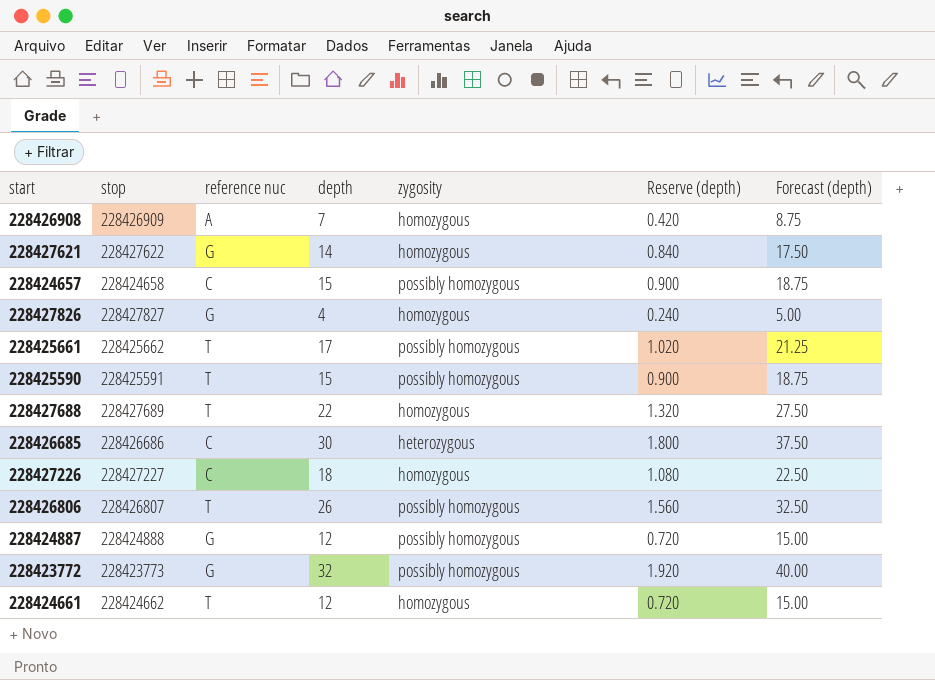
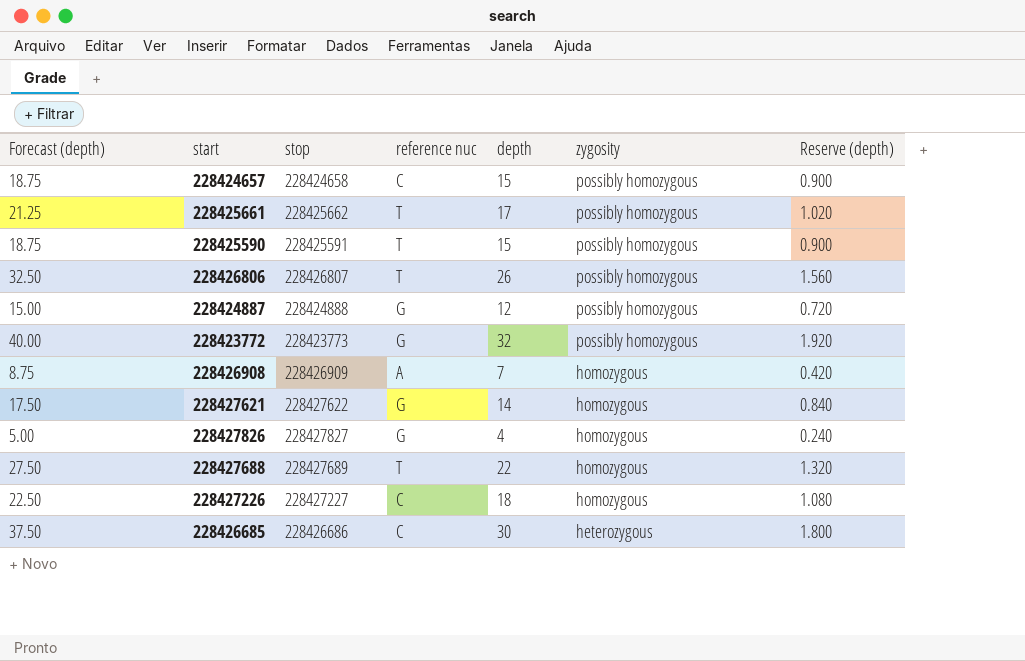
row order: none -> zygosity descending
column Forecast (depth) | position: 7 -> 1
row 228424661: 228424662 | T | 12 | homozygous | 0.720 | 15.00 -> none

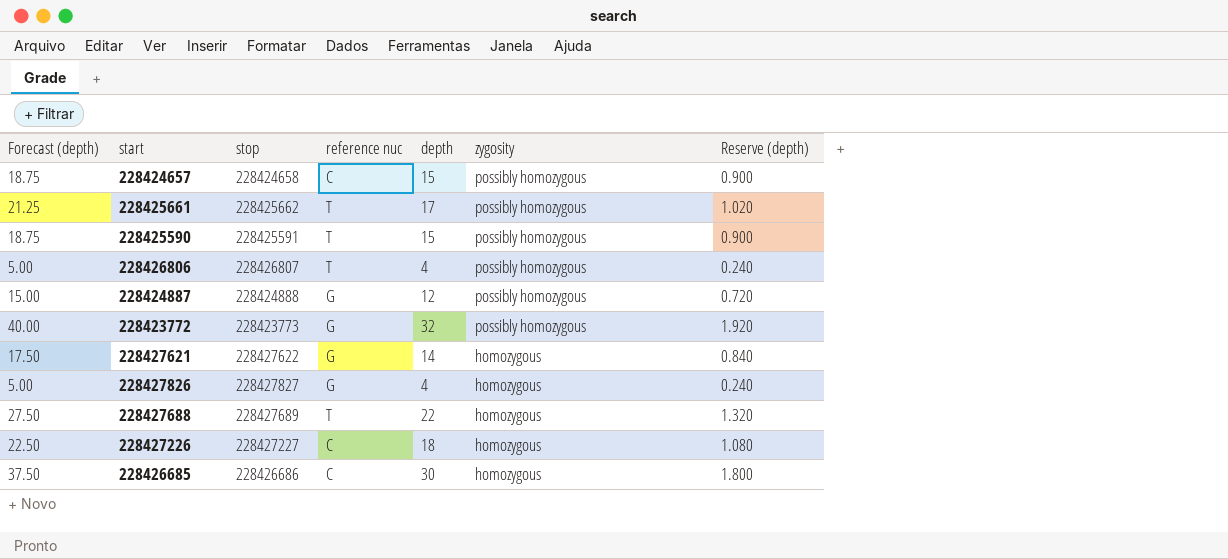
row 228426908: 8.75 | 228426909 | A | 7 | homozygous | 0.420 -> none
228426806 | Forecast (depth): 32.50 -> 5.00
228426806 | depth: 26 -> 4
228426806 | Reserve (depth): 1.560 -> 0.240
228426685 | zygosity: heterozygous -> homozygous

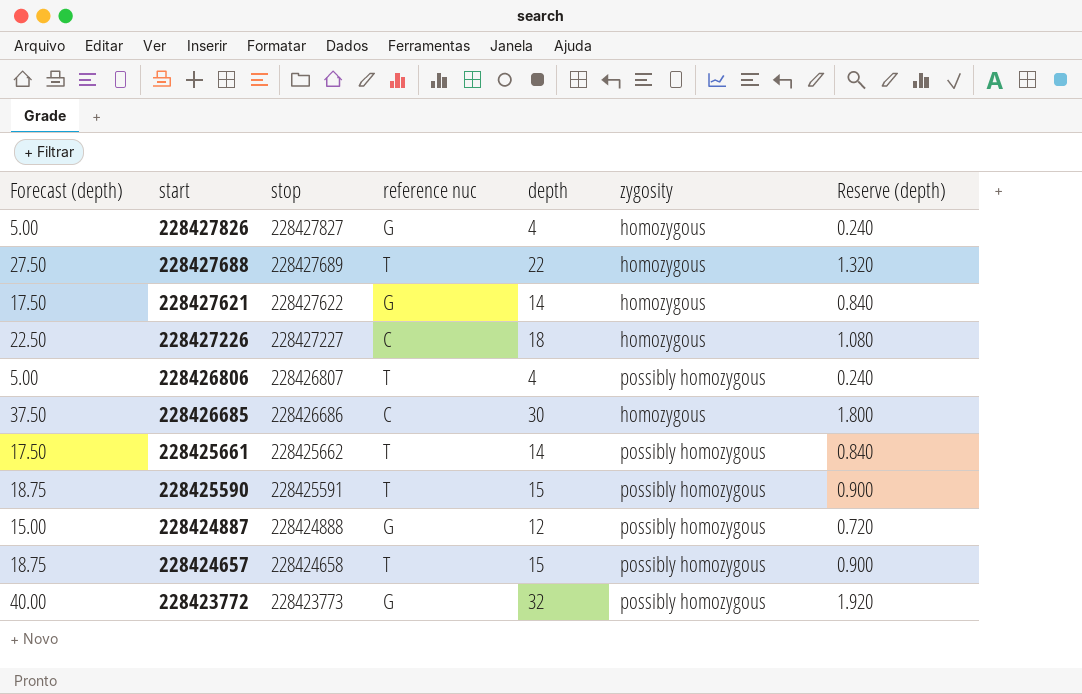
row order: zygosity descending -> start descending
228425661 | Forecast (depth): 21.25 -> 17.50
228425661 | depth: 17 -> 14
228425661 | Reserve (depth): 1.020 -> 0.840
228424657 | reference nuc: C -> T

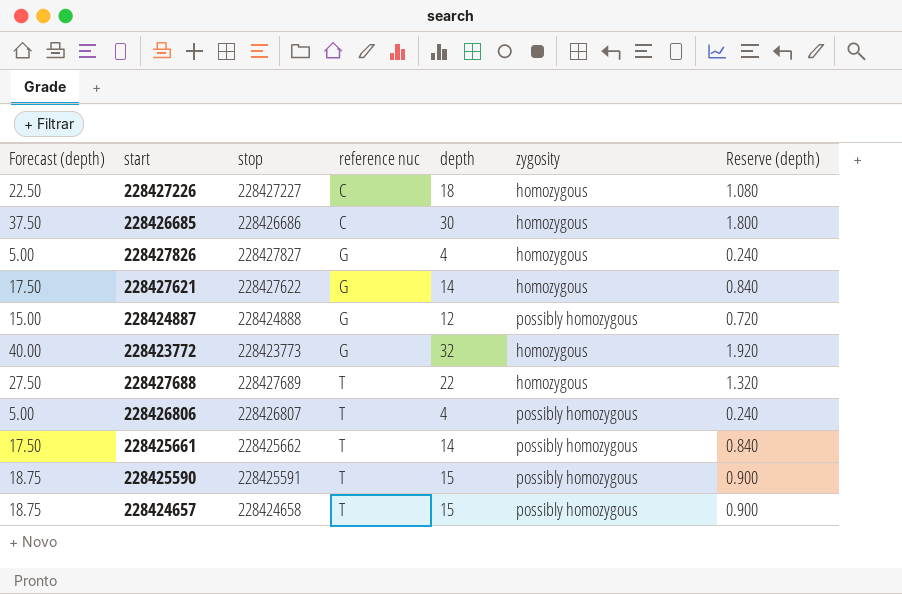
row order: start descending -> reference nuc ascending
228423772 | zygosity: possibly homozygous -> homozygous

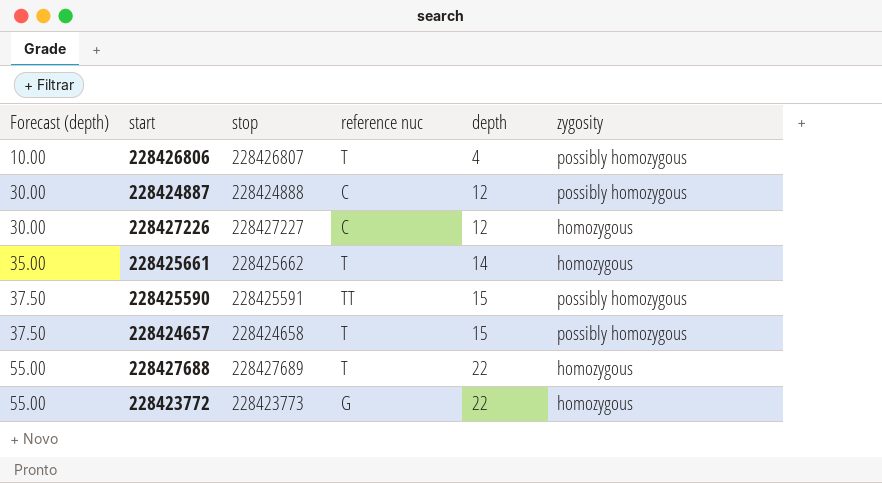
row order: reference nuc ascending -> Forecast (depth) ascending
column Reserve (depth) | formula: [depth] * 0.06 -> none
column Forecast (depth) | formula: [depth] * 1.25 -> [depth] * 2.5
row 228426685: 37.50 | 228426686 | C | 30 | homozygous | 1.800 -> none
row 228427826: 5.00 | 228427827 | G | 4 | homozygous | 0.240 -> none
row 228427621: 17.50 | 228427622 | G | 14 | homozygous | 0.840 -> none
228424887 | reference nuc: G -> C
228427226 | depth: 18 -> 12
228425661 | zygosity: possibly homozygous -> homozygous
228425590 | reference nuc: T -> TT
228423772 | depth: 32 -> 22

